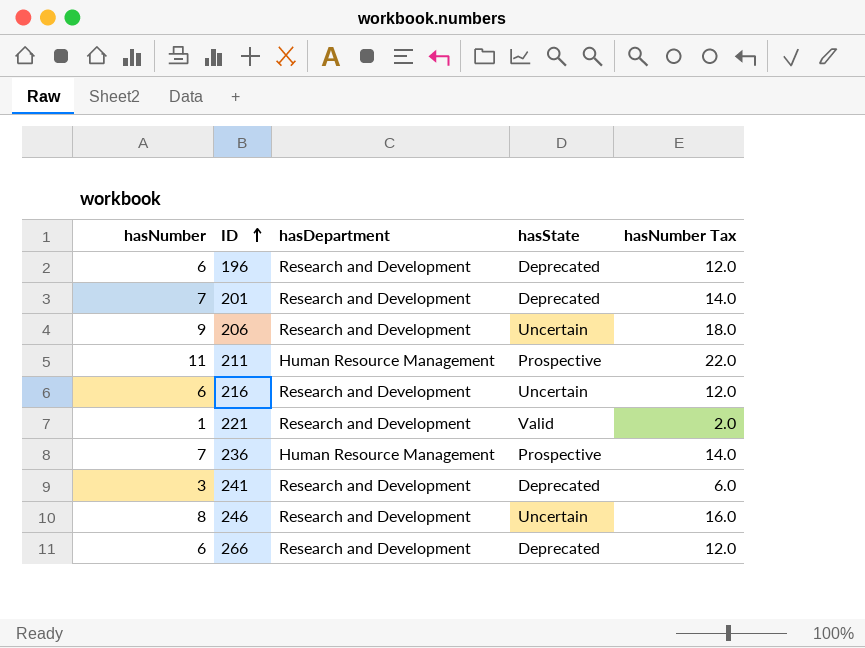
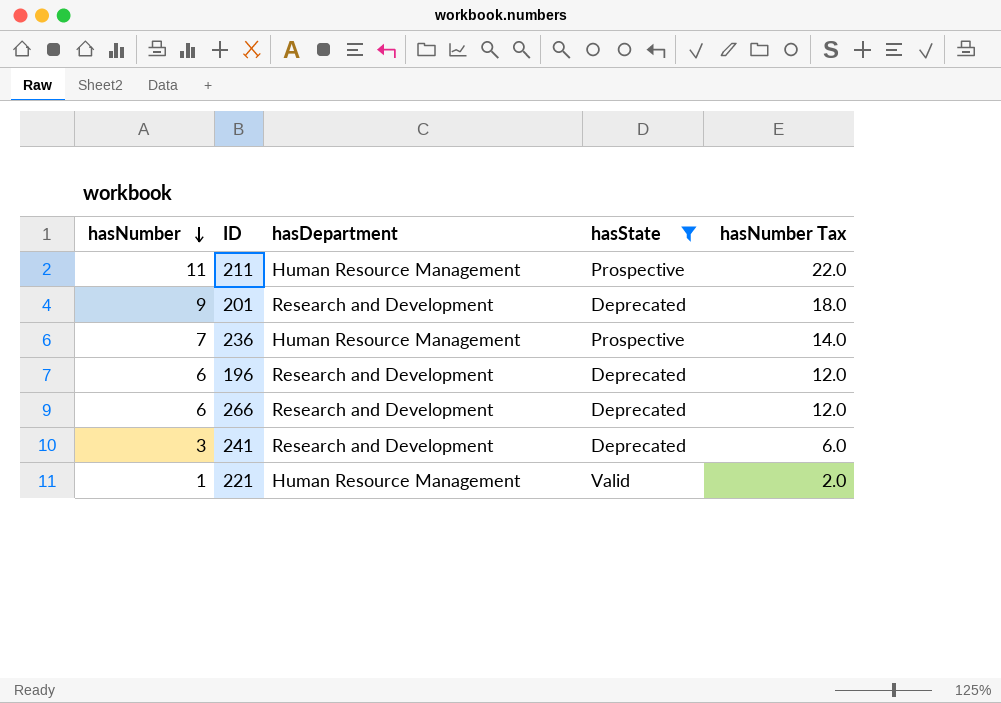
filter: none -> hasState != Uncertain
row order: ID ascending -> hasNumber descending
201 | hasNumber: 7 -> 9
201 | hasNumber Tax: 14.0 -> 18.0
221 | hasDepartment: Research and Development -> Human Resource Management

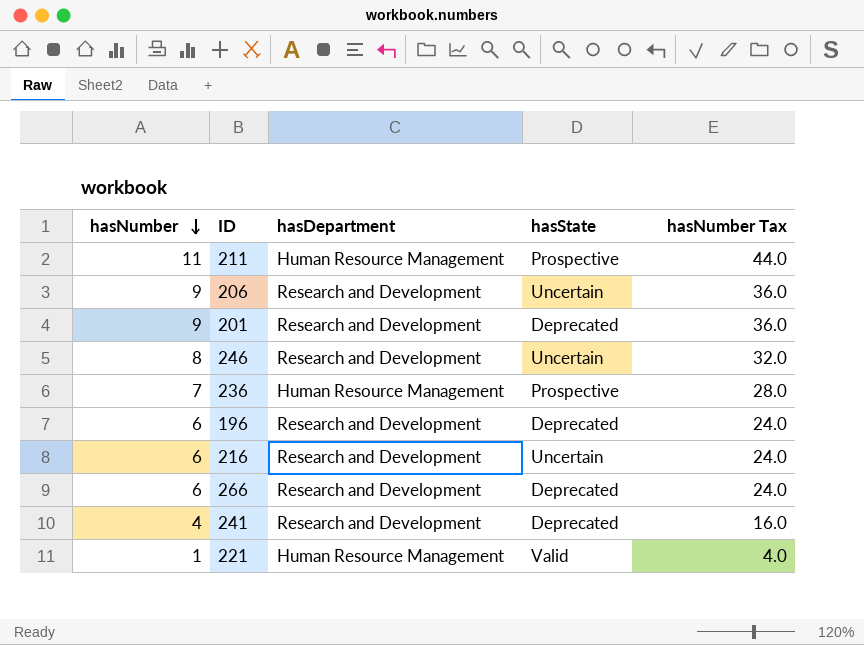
filter: hasState != Uncertain -> none
column hasNumber Tax | formula: [hasNumber] * 2 -> [hasNumber] * 4
241 | hasNumber: 3 -> 4

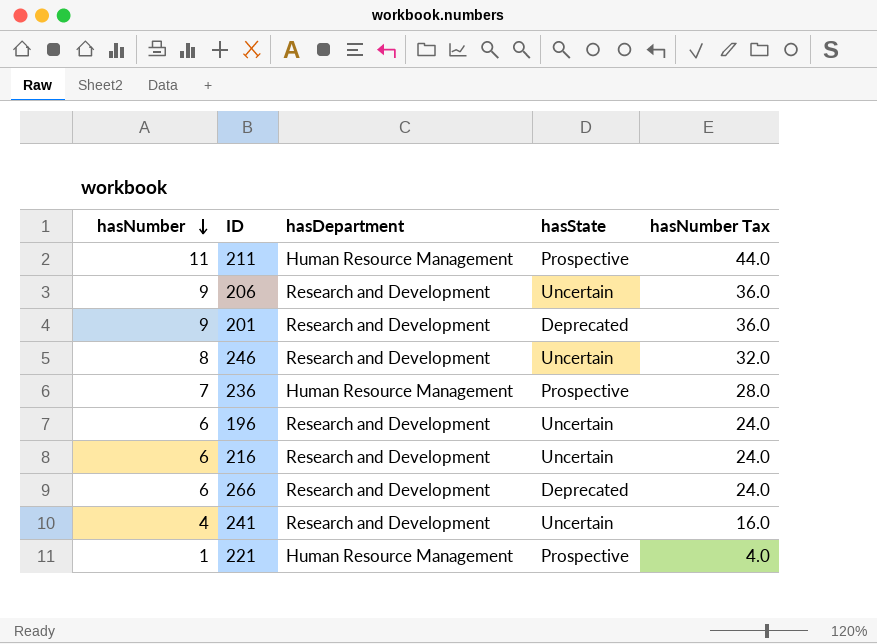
196 | hasState: Deprecated -> Uncertain
241 | hasState: Deprecated -> Uncertain
221 | hasState: Valid -> Prospective

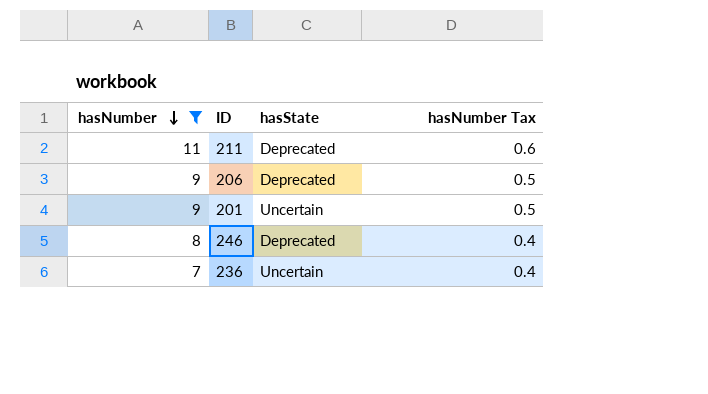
filter: none -> hasNumber >= 7
column hasDepartment | position: 3 -> none
column hasNumber Tax | formula: [hasNumber] * 4 -> [hasNumber] * 0.05
211 | hasState: Prospective -> Deprecated
206 | hasState: Uncertain -> Deprecated
201 | hasState: Deprecated -> Uncertain
246 | hasState: Uncertain -> Deprecated
236 | hasState: Prospective -> Uncertain

